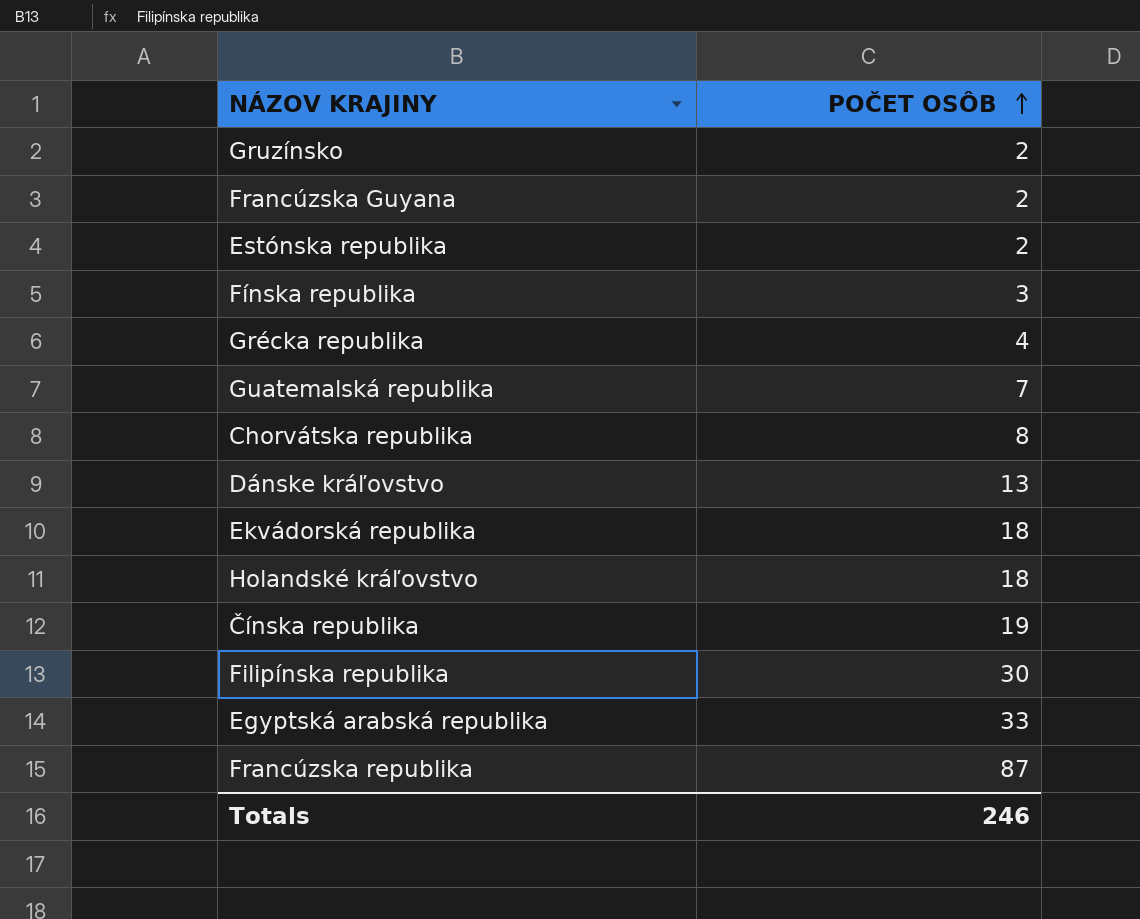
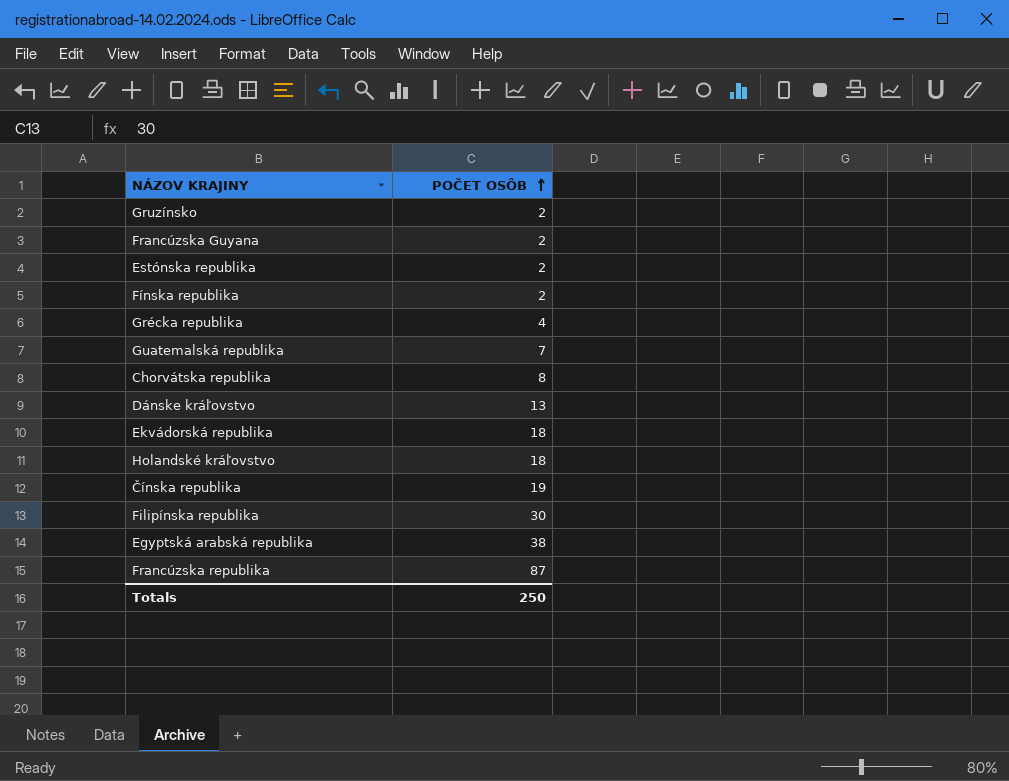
Fínska republika | POČET OSÔB: 3 -> 2
Egyptská arabská republika | POČET OSÔB: 33 -> 38
Totals | POČET OSÔB: 246 -> 250

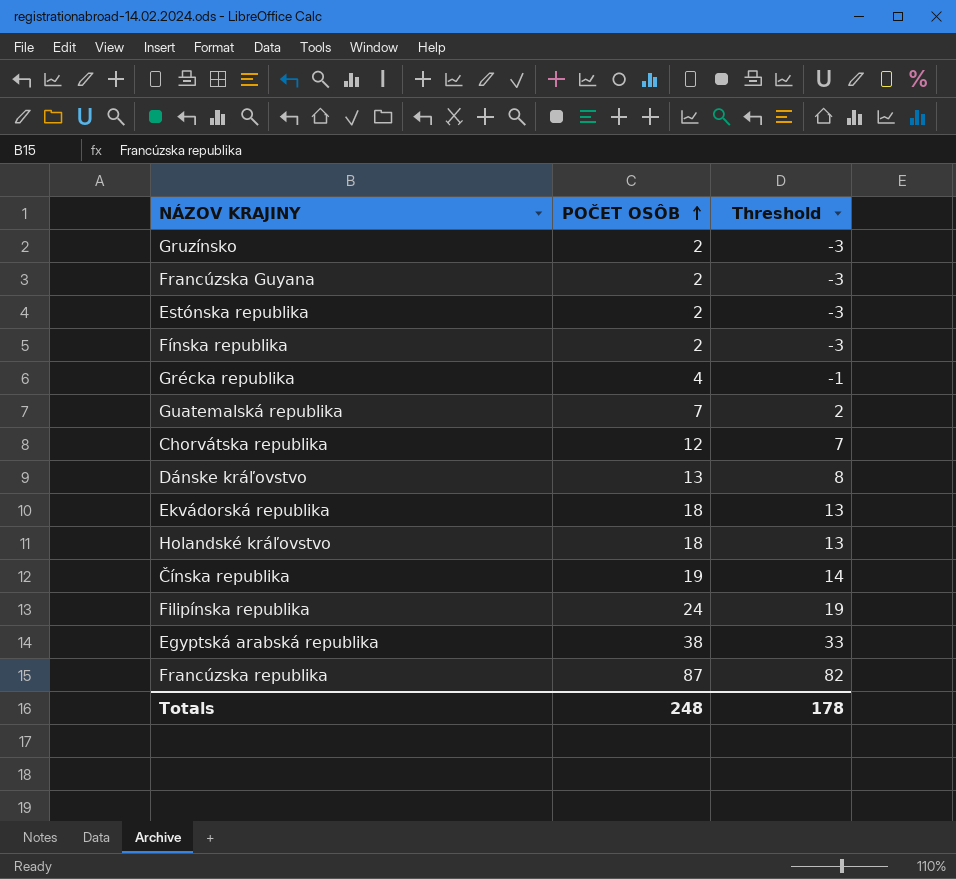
column Threshold | formula: none -> [POČET OSÔB] - 5
Chorvátska republika | POČET OSÔB: 8 -> 12
Filipínska republika | POČET OSÔB: 30 -> 24
Totals | POČET OSÔB: 250 -> 248

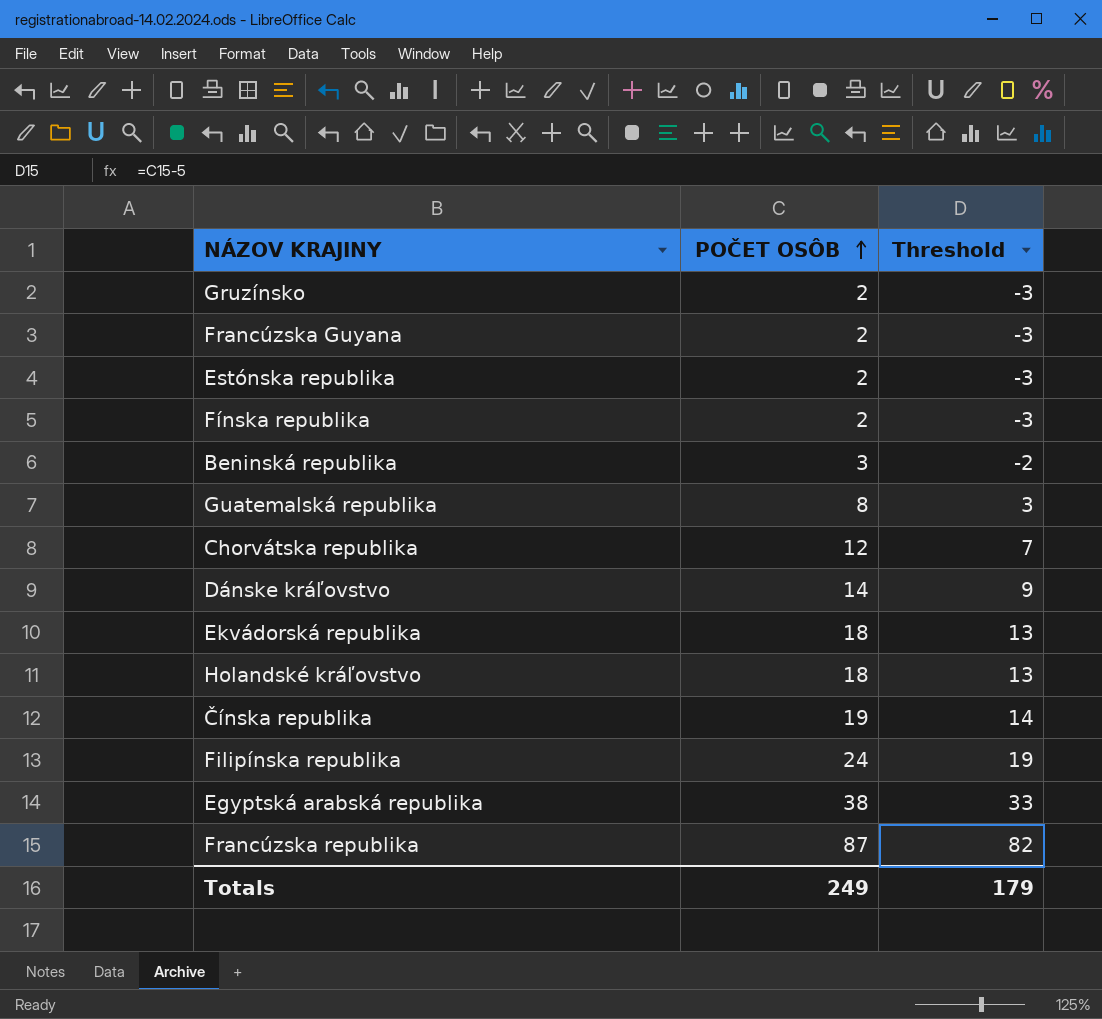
row Grécka republika: 4 | -1 -> none
row Beninská republika: none -> 3 | -2
Guatemalská republika | POČET OSÔB: 7 -> 8
Guatemalská republika | Threshold: 2 -> 3
Dánske kráľovstvo | POČET OSÔB: 13 -> 14
Dánske kráľovstvo | Threshold: 8 -> 9
Totals | POČET OSÔB: 248 -> 249
Totals | Threshold: 178 -> 179

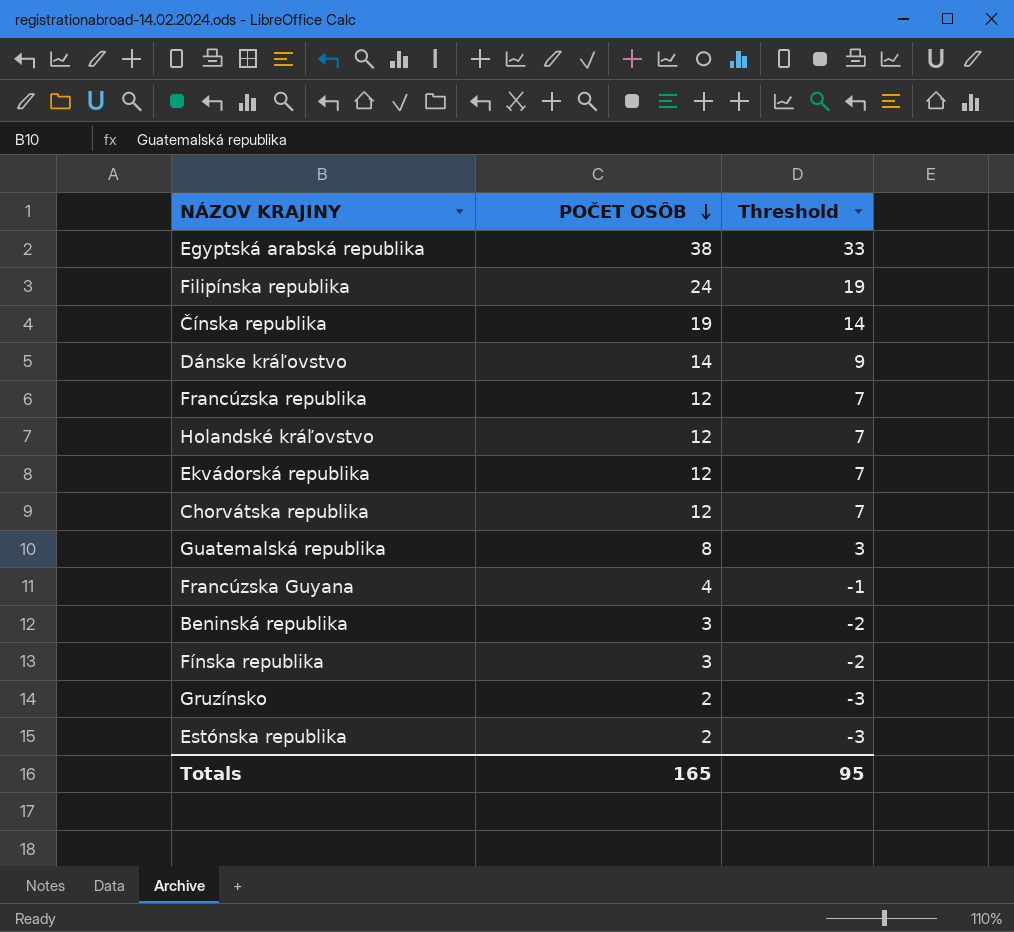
row order: POČET OSÔB ascending -> POČET OSÔB descending
Francúzska republika | POČET OSÔB: 87 -> 12
Francúzska republika | Threshold: 82 -> 7
Holandské kráľovstvo | POČET OSÔB: 18 -> 12
Holandské kráľovstvo | Threshold: 13 -> 7
Ekvádorská republika | POČET OSÔB: 18 -> 12
Ekvádorská republika | Threshold: 13 -> 7
Francúzska Guyana | POČET OSÔB: 2 -> 4
Francúzska Guyana | Threshold: -3 -> -1
Fínska republika | POČET OSÔB: 2 -> 3
Fínska republika | Threshold: -3 -> -2
Totals | POČET OSÔB: 249 -> 165
Totals | Threshold: 179 -> 95

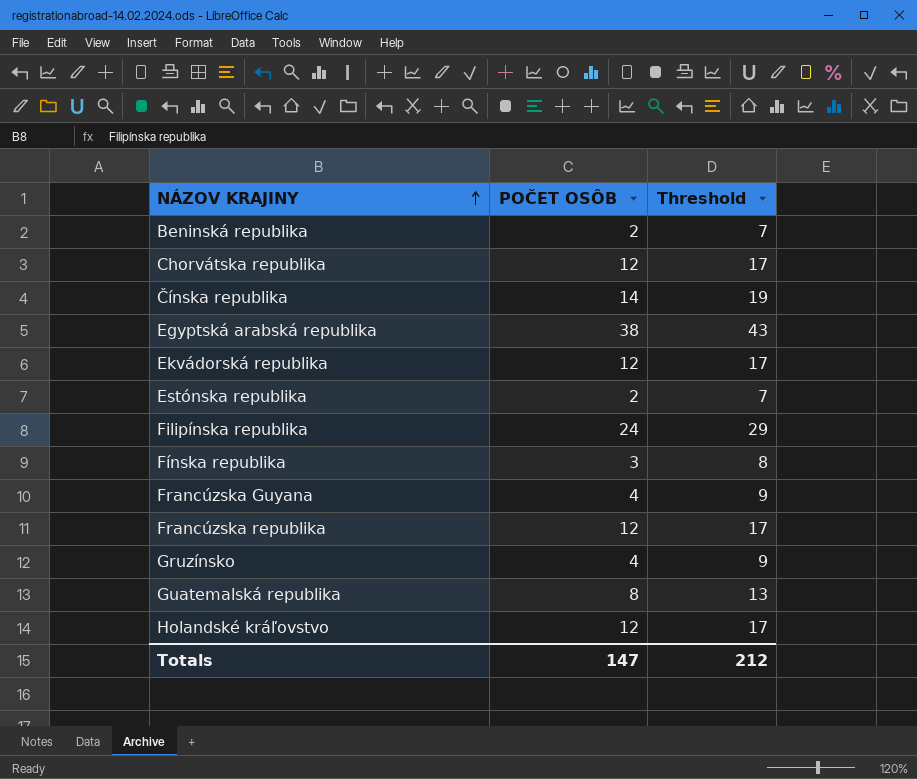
row order: POČET OSÔB descending -> NÁZOV KRAJINY ascending
column Threshold | formula: [POČET OSÔB] - 5 -> [POČET OSÔB] + 5
row Dánske kráľovstvo: 14 | 9 -> none
Beninská republika | POČET OSÔB: 3 -> 2
Čínska republika | POČET OSÔB: 19 -> 14
Gruzínsko | POČET OSÔB: 2 -> 4
Totals | POČET OSÔB: 165 -> 147
Totals | Threshold: 95 -> 212

